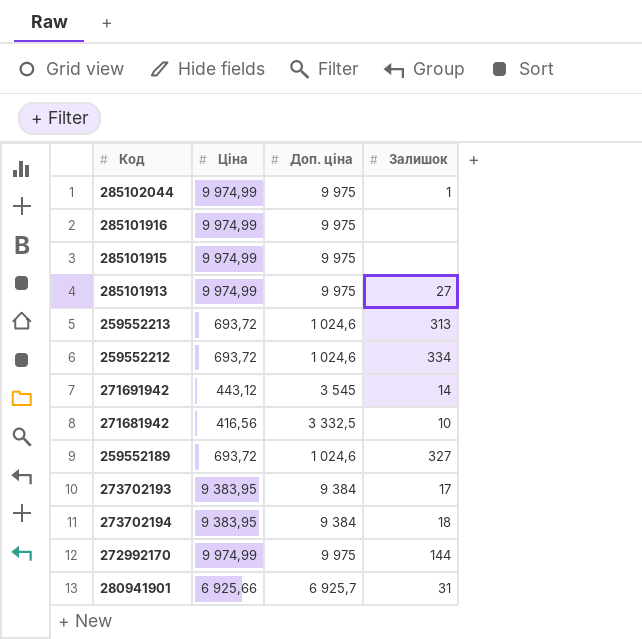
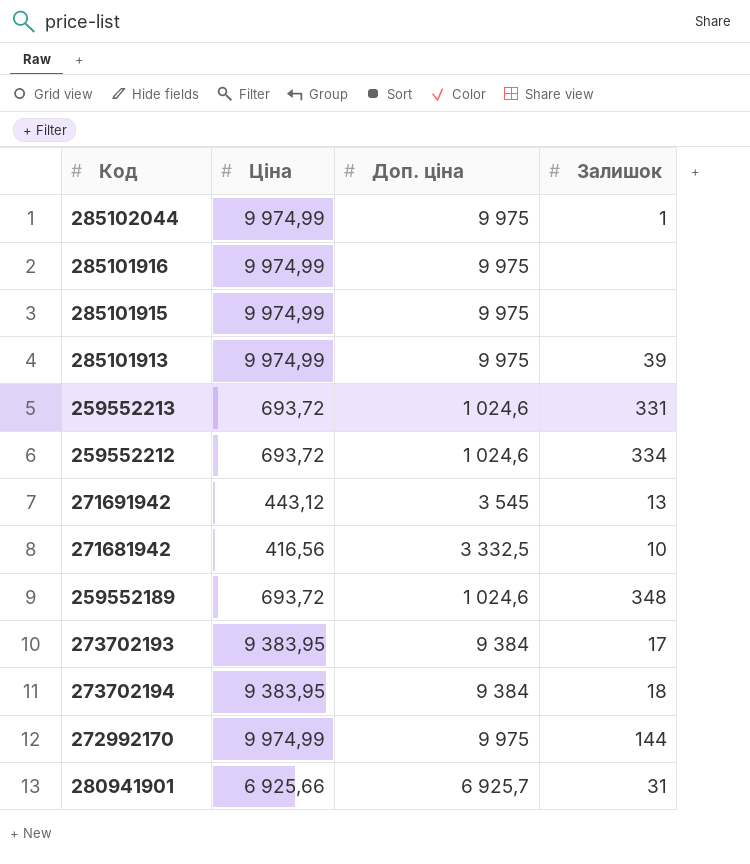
285101913 | Залишок: 27 -> 39
259552213 | Залишок: 313 -> 331
271691942 | Залишок: 14 -> 13
259552189 | Залишок: 327 -> 348

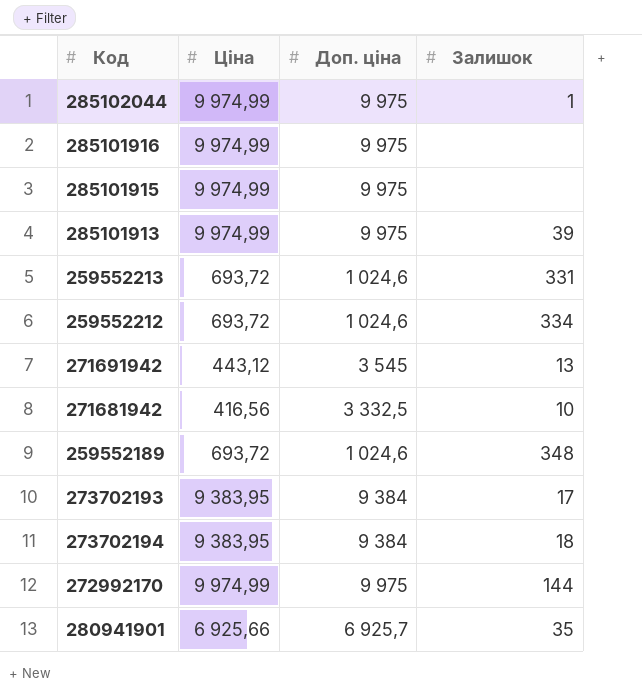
280941901 | Залишок: 31 -> 35

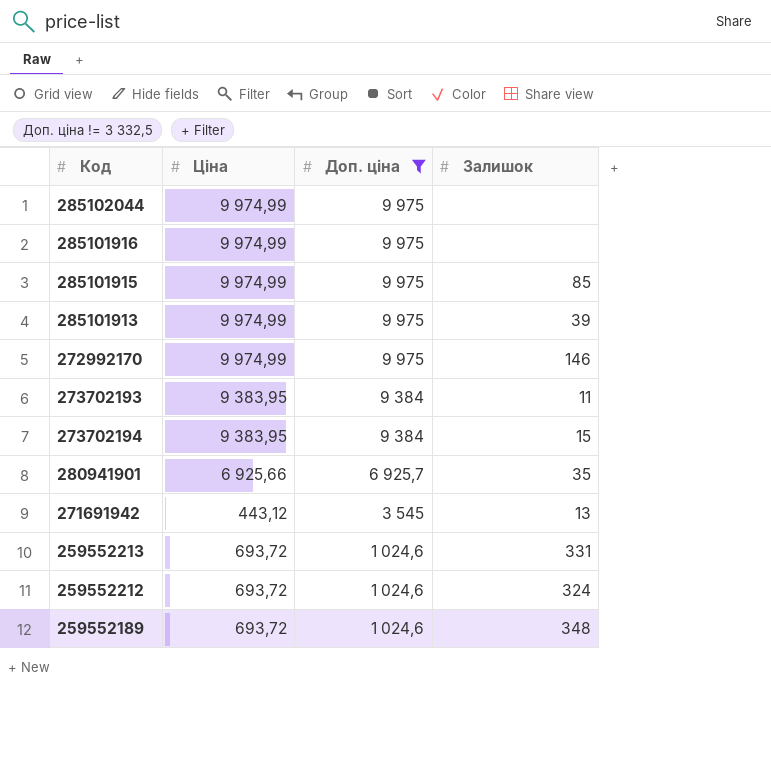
filter: none -> Доп. ціна != 3 332,5
row order: none -> Доп. ціна descending
285102044 | Залишок: 1 -> none
285101915 | Залишок: none -> 85
272992170 | Залишок: 144 -> 146
273702193 | Залишок: 17 -> 11
273702194 | Залишок: 18 -> 15
259552212 | Залишок: 334 -> 324

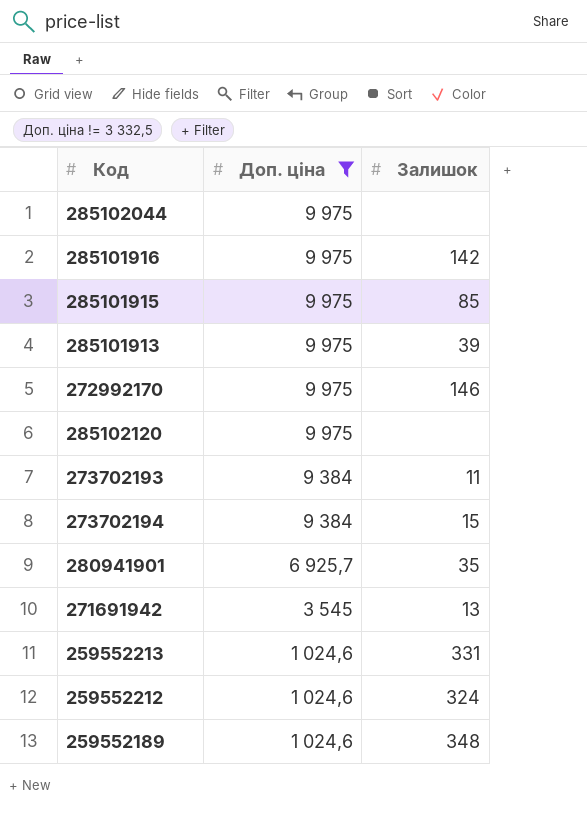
column Ціна | position: 2 -> none
285101916 | Залишок: none -> 142
row 285102120: none -> 9 975 | none

